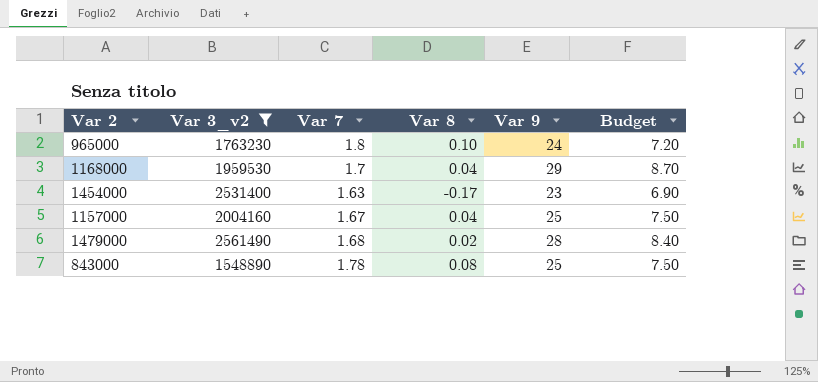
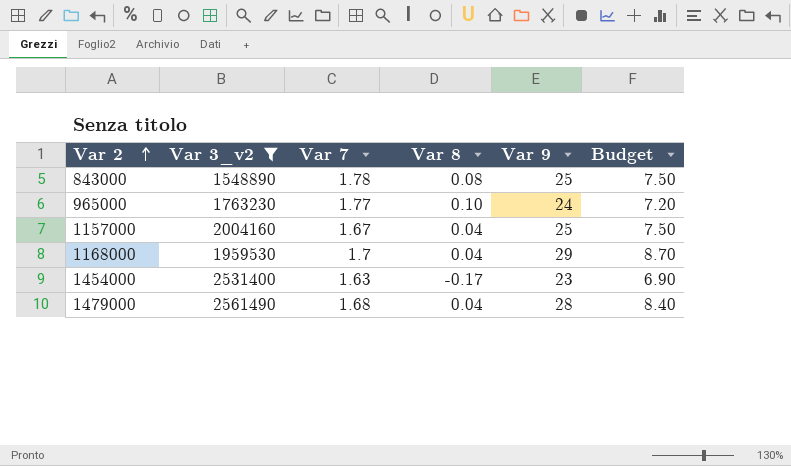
row order: none -> Var 2 ascending
965000 | Var 7: 1.8 -> 1.77
1479000 | Var 8: 0.02 -> 0.04

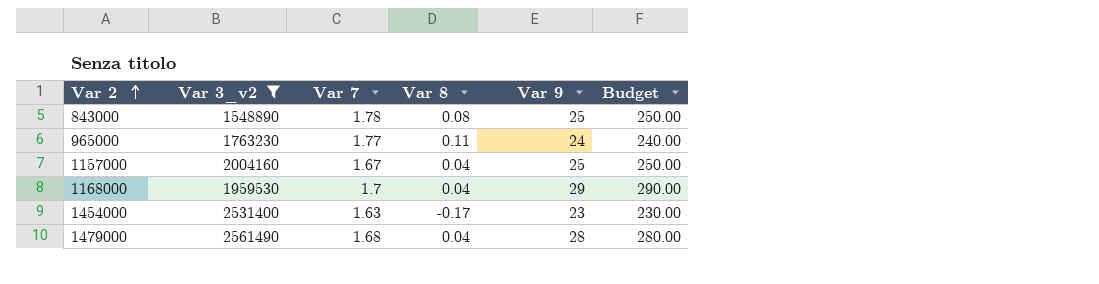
column Budget | formula: [Var 9] * 0.3 -> [Var 9] * 10
965000 | Var 8: 0.10 -> 0.11

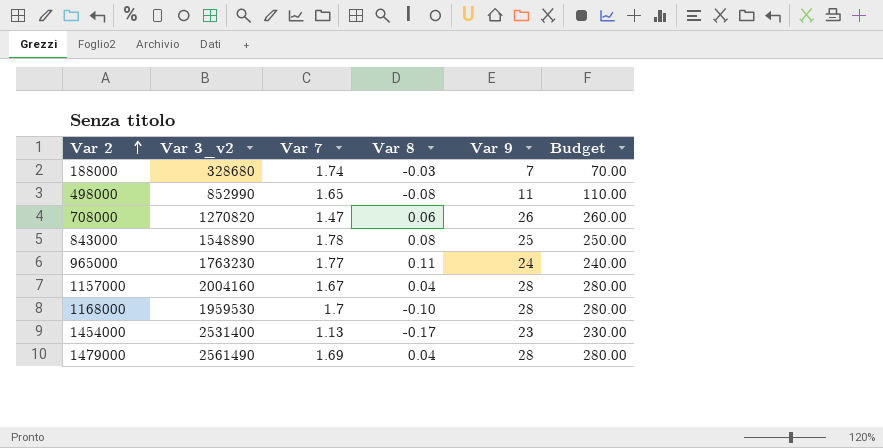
filter: Var 3_v2 >= 1548890 -> none
1157000 | Var 9: 25 -> 28
1157000 | Budget: 250.00 -> 280.00
1168000 | Var 8: 0.04 -> -0.10
1168000 | Var 9: 29 -> 28
1168000 | Budget: 290.00 -> 280.00
1454000 | Var 7: 1.63 -> 1.13
1479000 | Var 7: 1.68 -> 1.69

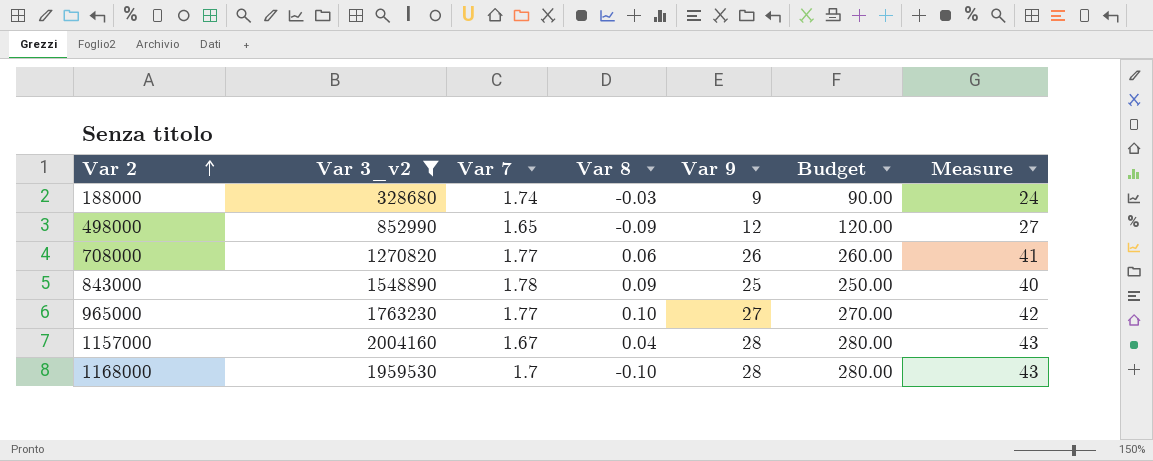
filter: none -> Var 3_v2 <= 2004160
column Measure | formula: none -> [Var 9] + 15
188000 | Var 9: 7 -> 9
188000 | Budget: 70.00 -> 90.00
498000 | Var 8: -0.08 -> -0.09
498000 | Var 9: 11 -> 12
498000 | Budget: 110.00 -> 120.00
708000 | Var 7: 1.47 -> 1.77
843000 | Var 8: 0.08 -> 0.09
965000 | Var 8: 0.11 -> 0.10
965000 | Var 9: 24 -> 27
965000 | Budget: 240.00 -> 270.00

